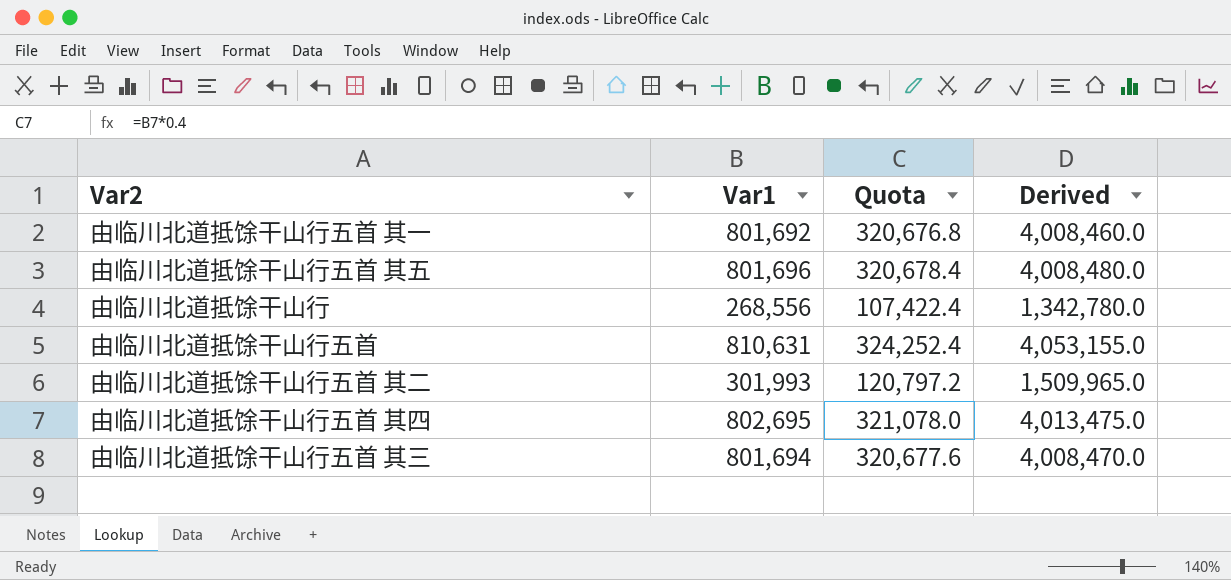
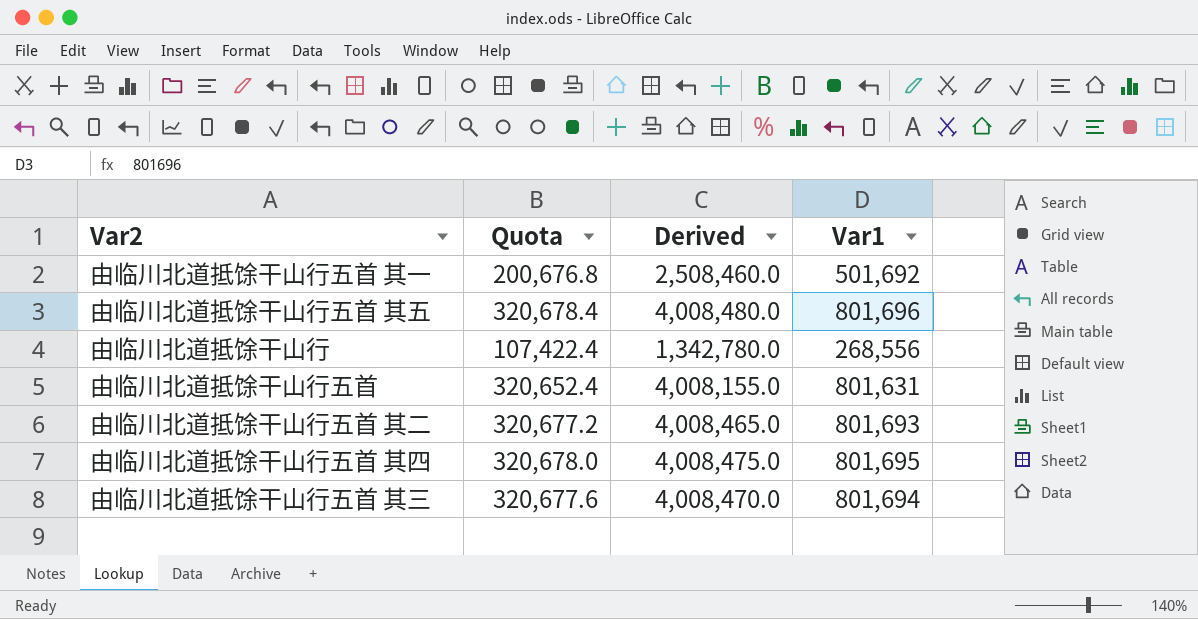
column Var1 | position: 2 -> 4
由临川北道抵馀干山行五首 其一 | Quota: 320,676.8 -> 200,676.8
由临川北道抵馀干山行五首 其一 | Derived: 4,008,460.0 -> 2,508,460.0
由临川北道抵馀干山行五首 其一 | Var1: 801,692 -> 501,692
由临川北道抵馀干山行五首 | Quota: 324,252.4 -> 320,652.4
由临川北道抵馀干山行五首 | Derived: 4,053,155.0 -> 4,008,155.0
由临川北道抵馀干山行五首 | Var1: 810,631 -> 801,631
由临川北道抵馀干山行五首 其二 | Quota: 120,797.2 -> 320,677.2
由临川北道抵馀干山行五首 其二 | Derived: 1,509,965.0 -> 4,008,465.0
由临川北道抵馀干山行五首 其二 | Var1: 301,993 -> 801,693
由临川北道抵馀干山行五首 其四 | Quota: 321,078.0 -> 320,678.0
由临川北道抵馀干山行五首 其四 | Derived: 4,013,475.0 -> 4,008,475.0
由临川北道抵馀干山行五首 其四 | Var1: 802,695 -> 801,695

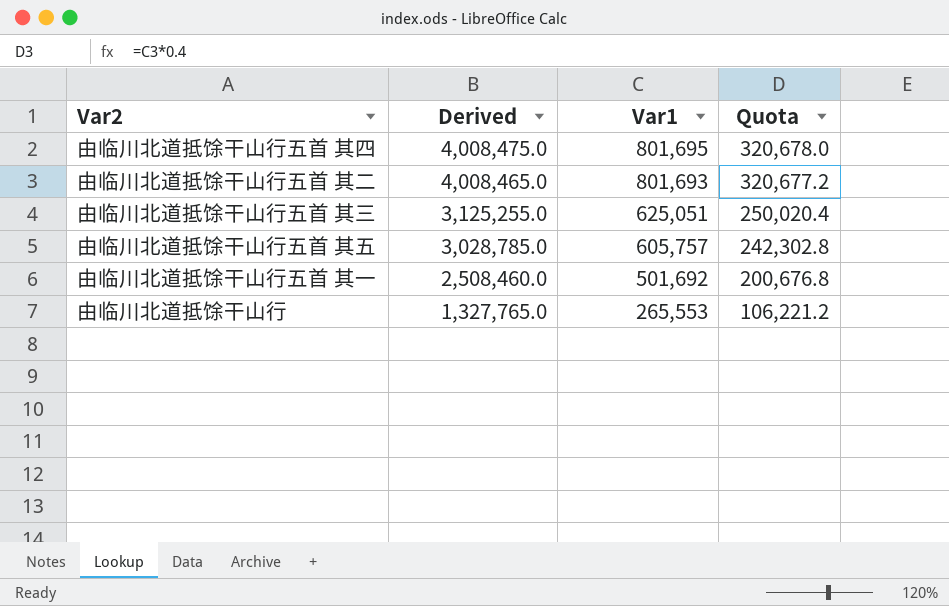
row order: none -> Derived descending
column Quota | position: 2 -> 4
row 由临川北道抵馀干山行五首: 320,652.4 | 4,008,155.0 | 801,631 -> none
由临川北道抵馀干山行五首 其三 | Derived: 4,008,470.0 -> 3,125,255.0
由临川北道抵馀干山行五首 其三 | Var1: 801,694 -> 625,051
由临川北道抵馀干山行五首 其三 | Quota: 320,677.6 -> 250,020.4
由临川北道抵馀干山行五首 其五 | Derived: 4,008,480.0 -> 3,028,785.0
由临川北道抵馀干山行五首 其五 | Var1: 801,696 -> 605,757
由临川北道抵馀干山行五首 其五 | Quota: 320,678.4 -> 242,302.8
由临川北道抵馀干山行 | Derived: 1,342,780.0 -> 1,327,765.0
由临川北道抵馀干山行 | Var1: 268,556 -> 265,553
由临川北道抵馀干山行 | Quota: 107,422.4 -> 106,221.2

